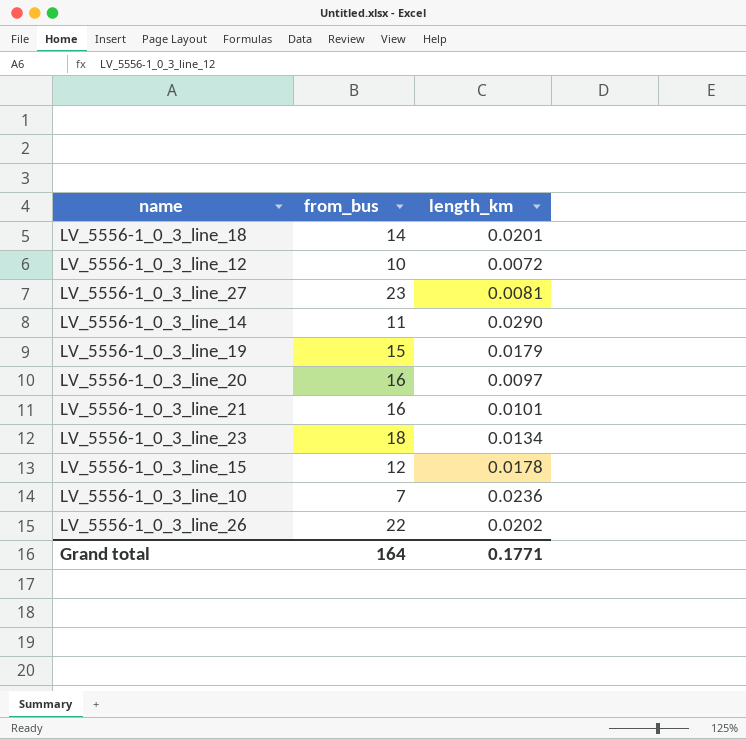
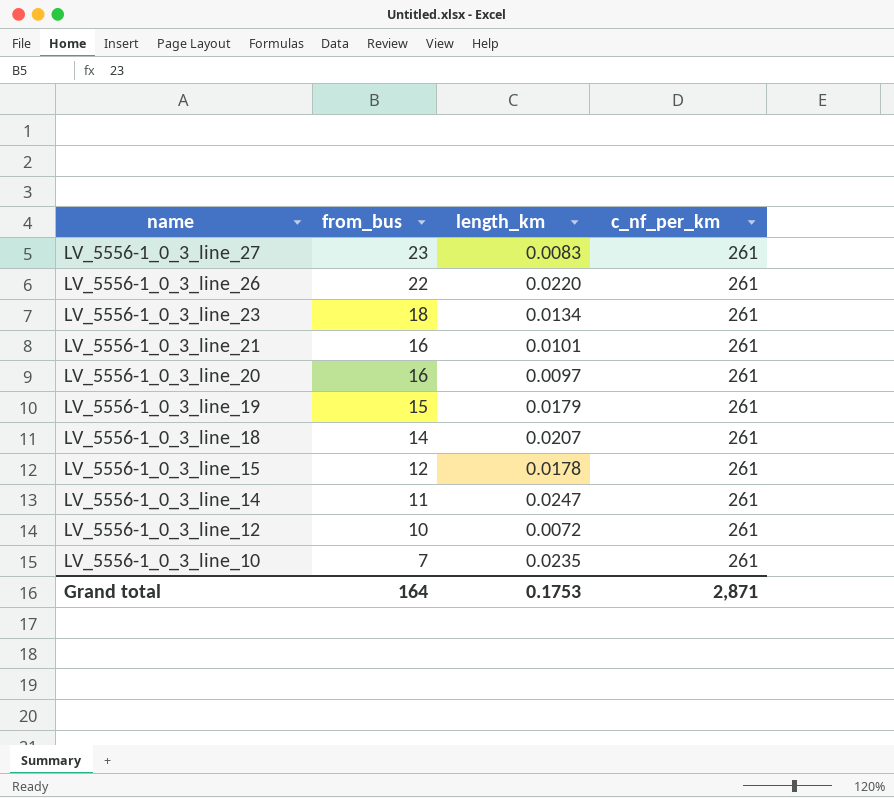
row order: none -> name descending
column c_nf_per_km | position: none -> 4
LV_5556-1_0_3_line_27 | length_km: 0.0081 -> 0.0083
LV_5556-1_0_3_line_26 | length_km: 0.0202 -> 0.0220
LV_5556-1_0_3_line_18 | length_km: 0.0201 -> 0.0207
LV_5556-1_0_3_line_14 | length_km: 0.0290 -> 0.0247
LV_5556-1_0_3_line_10 | length_km: 0.0236 -> 0.0235
Grand total | length_km: 0.1771 -> 0.1753

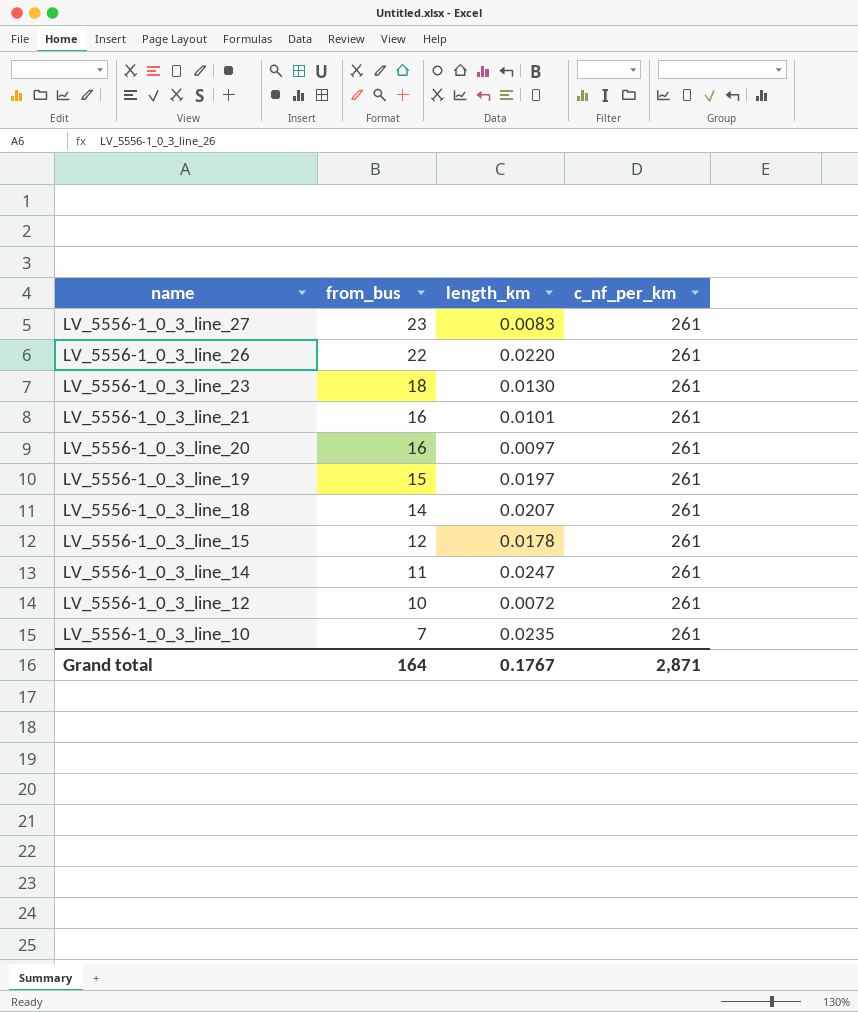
LV_5556-1_0_3_line_23 | length_km: 0.0134 -> 0.0130
LV_5556-1_0_3_line_19 | length_km: 0.0179 -> 0.0197
Grand total | length_km: 0.1753 -> 0.1767

